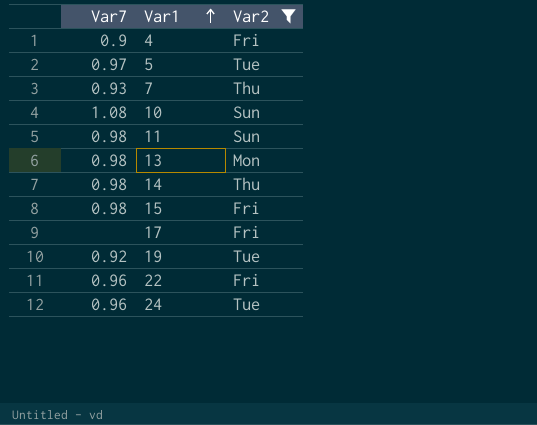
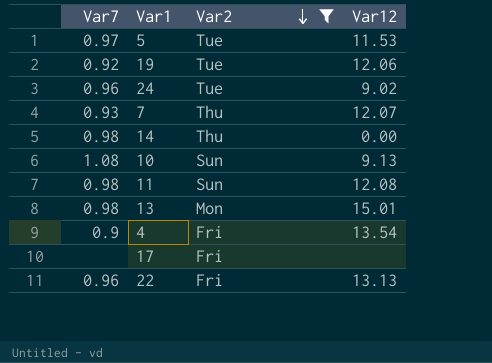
row order: Var1 ascending -> Var2 descending
column Var12 | position: none -> 4
row 15: 0.98 | Fri -> none

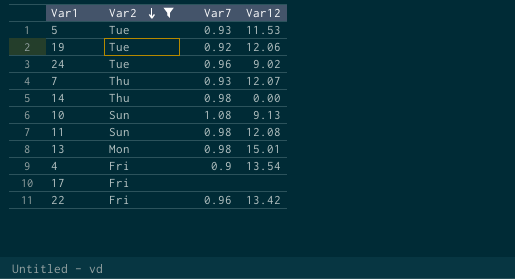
column Var7 | position: 1 -> 3
5 | Var7: 0.97 -> 0.93
22 | Var12: 13.13 -> 13.42

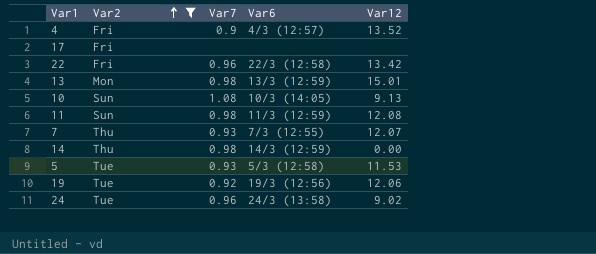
row order: Var2 descending -> Var2 ascending
column Var6 | position: none -> 4
4 | Var12: 13.54 -> 13.52

